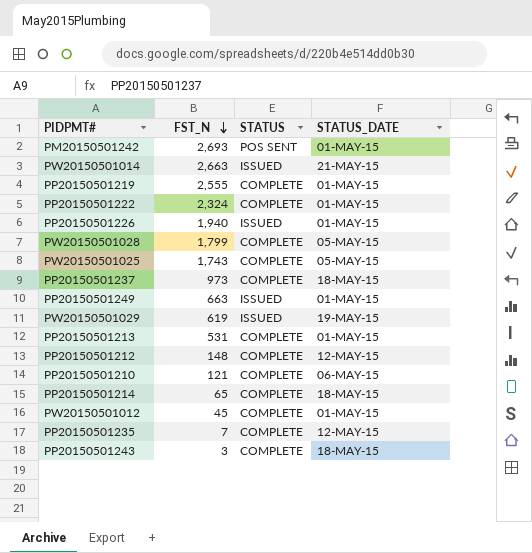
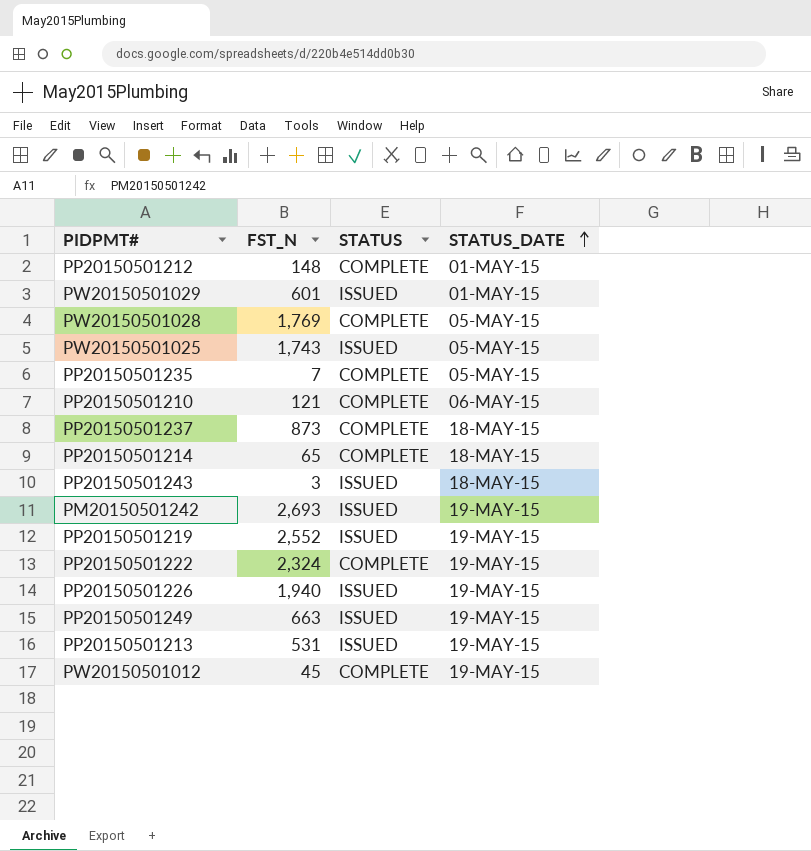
row order: FST_N descending -> STATUS_DATE ascending
row PW20150501014: 2,663 | ISSUED | 21-MAY-15 -> none
PP20150501212 | STATUS_DATE: 12-MAY-15 -> 01-MAY-15
PW20150501029 | FST_N: 619 -> 601
PW20150501029 | STATUS_DATE: 19-MAY-15 -> 01-MAY-15
PW20150501028 | FST_N: 1,799 -> 1,769
PW20150501025 | STATUS: COMPLETE -> ISSUED
PP20150501235 | STATUS_DATE: 12-MAY-15 -> 05-MAY-15
PP20150501237 | FST_N: 973 -> 873
PP20150501243 | STATUS: COMPLETE -> ISSUED
PM20150501242 | STATUS: POS SENT -> ISSUED
PM20150501242 | STATUS_DATE: 01-MAY-15 -> 19-MAY-15
PP20150501219 | FST_N: 2,555 -> 2,552
PP20150501219 | STATUS: COMPLETE -> ISSUED
PP20150501219 | STATUS_DATE: 01-MAY-15 -> 19-MAY-15
PP20150501222 | STATUS_DATE: 01-MAY-15 -> 19-MAY-15
PP20150501226 | STATUS_DATE: 01-MAY-15 -> 19-MAY-15
PP20150501249 | STATUS_DATE: 01-MAY-15 -> 19-MAY-15
PP20150501213 | STATUS: COMPLETE -> ISSUED
PP20150501213 | STATUS_DATE: 01-MAY-15 -> 19-MAY-15
PW20150501012 | STATUS_DATE: 01-MAY-15 -> 19-MAY-15

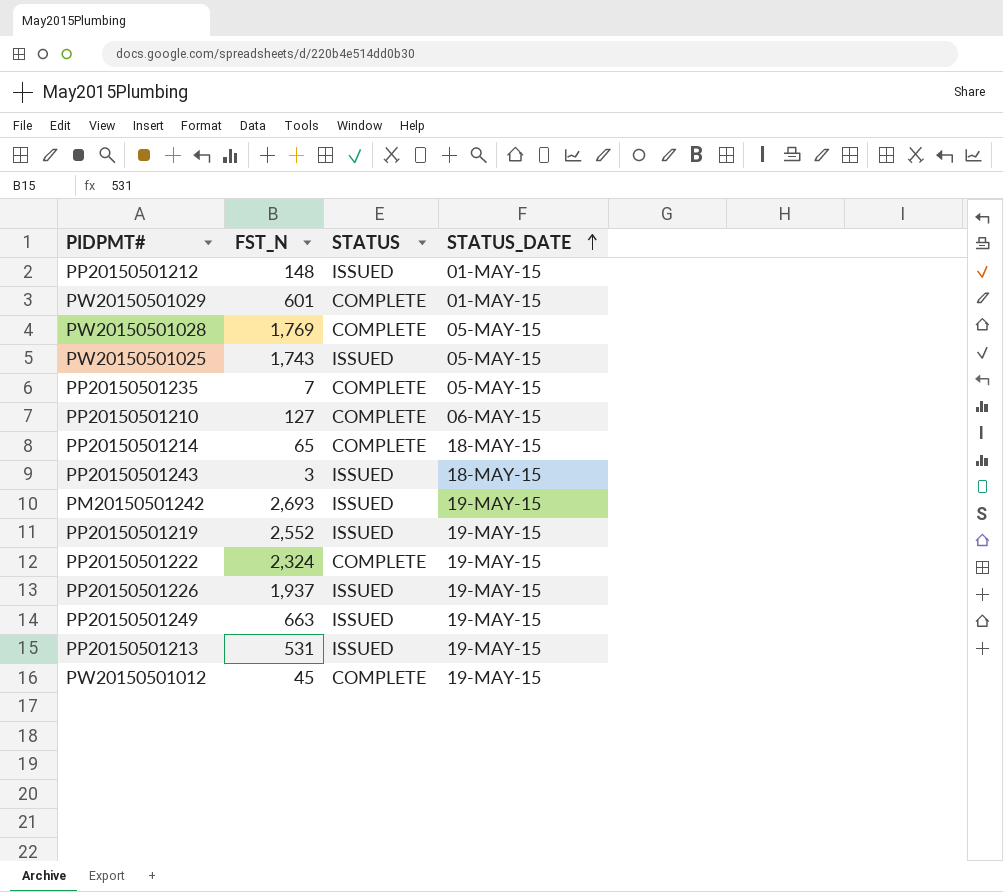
row PP20150501237: 873 | COMPLETE | 18-MAY-15 -> none
PP20150501212 | STATUS: COMPLETE -> ISSUED
PW20150501029 | STATUS: ISSUED -> COMPLETE
PP20150501210 | FST_N: 121 -> 127
PP20150501226 | FST_N: 1,940 -> 1,937

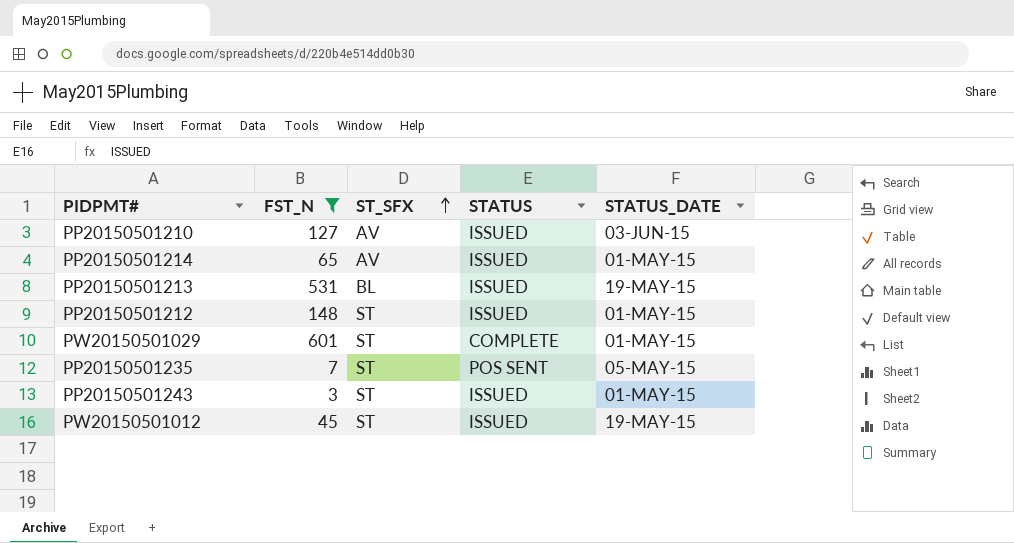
filter: none -> FST_N <= 601
row order: STATUS_DATE ascending -> ST_SFX ascending
column ST_SFX | position: none -> 3
PP20150501210 | STATUS: COMPLETE -> ISSUED
PP20150501210 | STATUS_DATE: 06-MAY-15 -> 03-JUN-15
PP20150501214 | STATUS: COMPLETE -> ISSUED
PP20150501214 | STATUS_DATE: 18-MAY-15 -> 01-MAY-15
PP20150501235 | STATUS: COMPLETE -> POS SENT
PP20150501243 | STATUS_DATE: 18-MAY-15 -> 01-MAY-15
PW20150501012 | STATUS: COMPLETE -> ISSUED

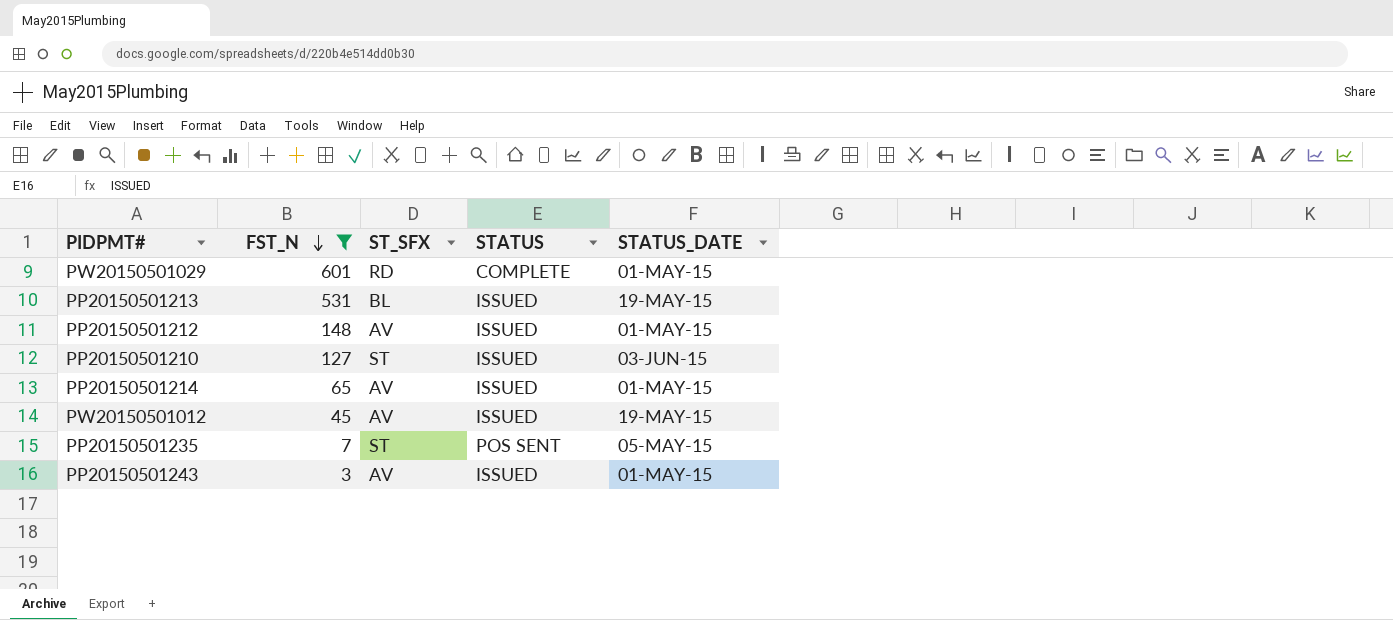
row order: ST_SFX ascending -> FST_N descending
PW20150501029 | ST_SFX: ST -> RD
PP20150501212 | ST_SFX: ST -> AV
PP20150501210 | ST_SFX: AV -> ST
PW20150501012 | ST_SFX: ST -> AV
PP20150501243 | ST_SFX: ST -> AV

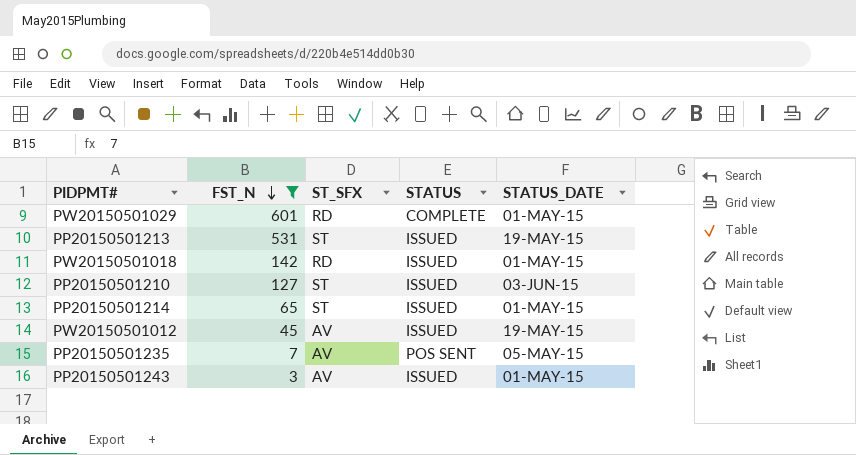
row PP20150501212: 148 | AV | ISSUED | 01-MAY-15 -> none
PP20150501213 | ST_SFX: BL -> ST
row PW20150501018: none -> 142 | RD | ISSUED | 01-MAY-15
PP20150501214 | ST_SFX: AV -> ST
PP20150501235 | ST_SFX: ST -> AV

